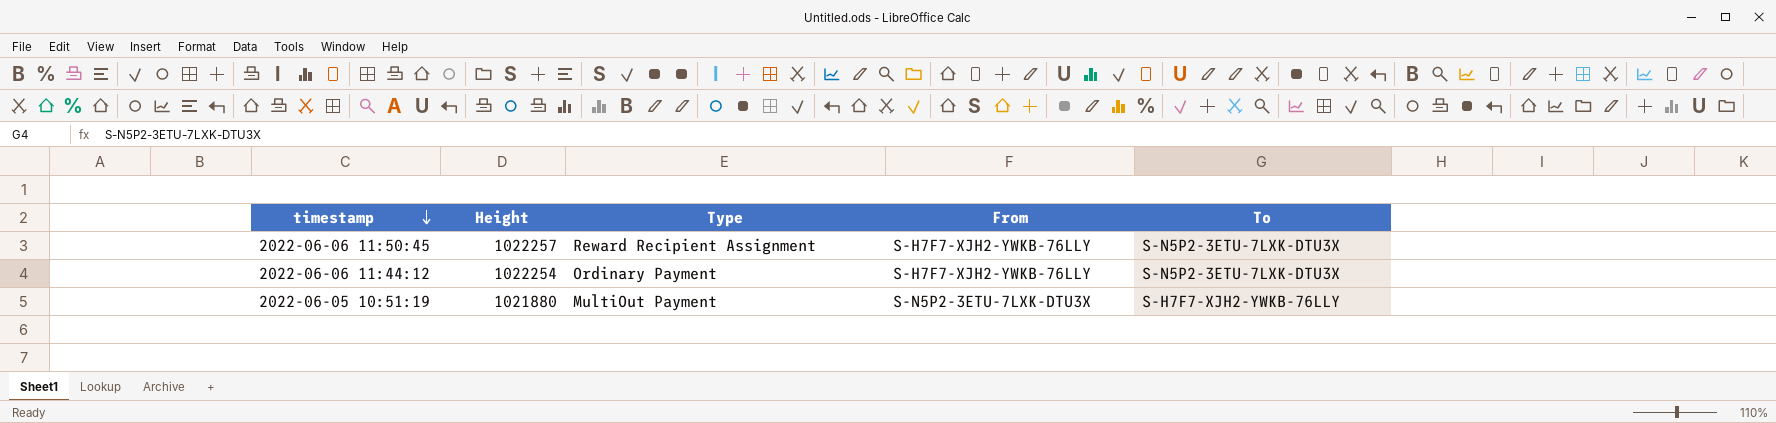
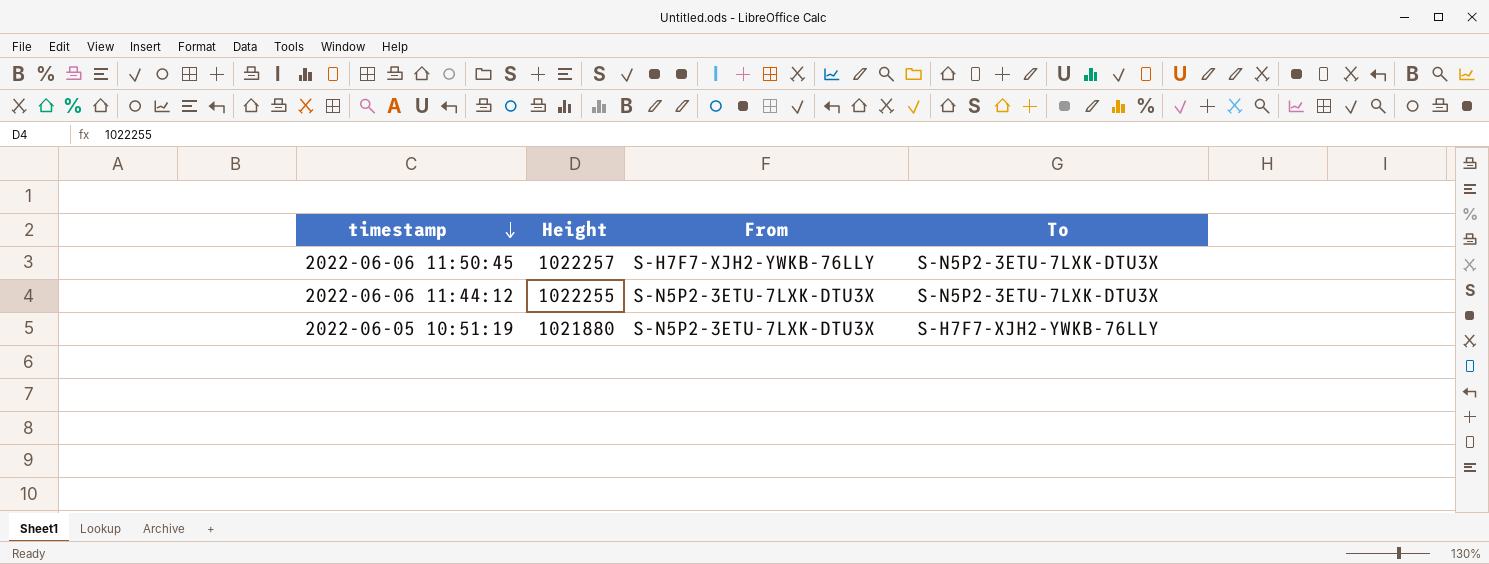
column Type | position: 3 -> none
2022-06-06 11:44:12 | Height: 1022254 -> 1022255
2022-06-06 11:44:12 | From: S-H7F7-XJH2-YWKB-76LLY -> S-N5P2-3ETU-7LXK-DTU3X

